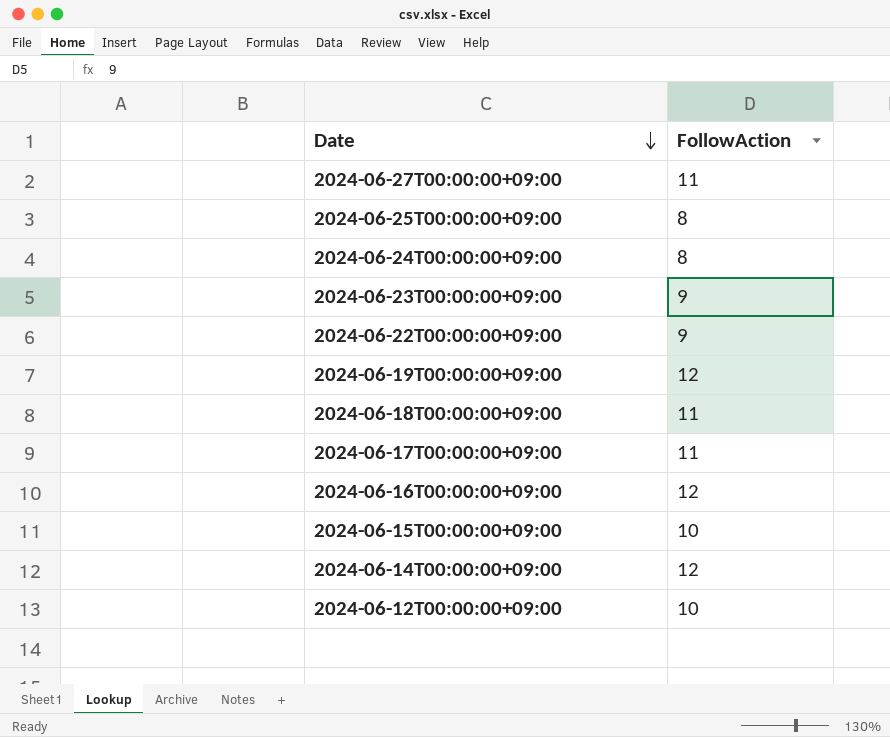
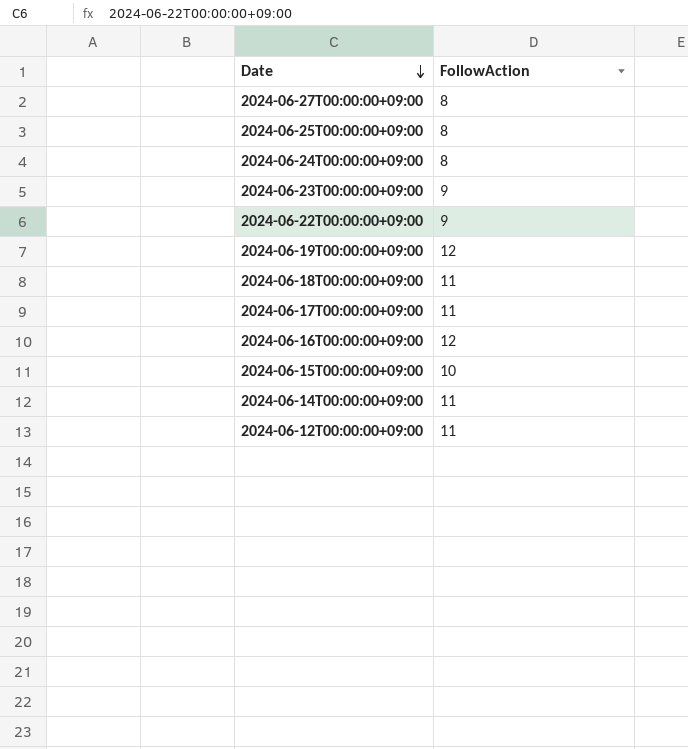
2024-06-27T00:00:00+09:00 | FollowAction: 11 -> 8
2024-06-14T00:00:00+09:00 | FollowAction: 12 -> 11
2024-06-12T00:00:00+09:00 | FollowAction: 10 -> 11

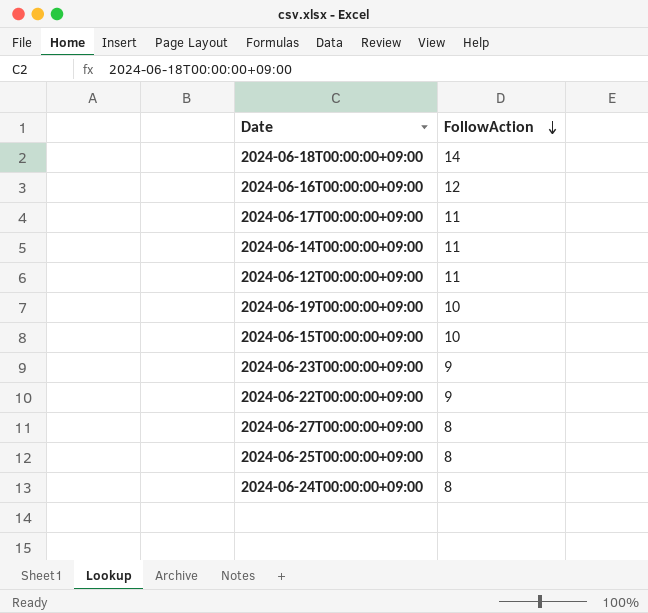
row order: Date descending -> FollowAction descending
2024-06-18T00:00:00+09:00 | FollowAction: 11 -> 14
2024-06-19T00:00:00+09:00 | FollowAction: 12 -> 10

